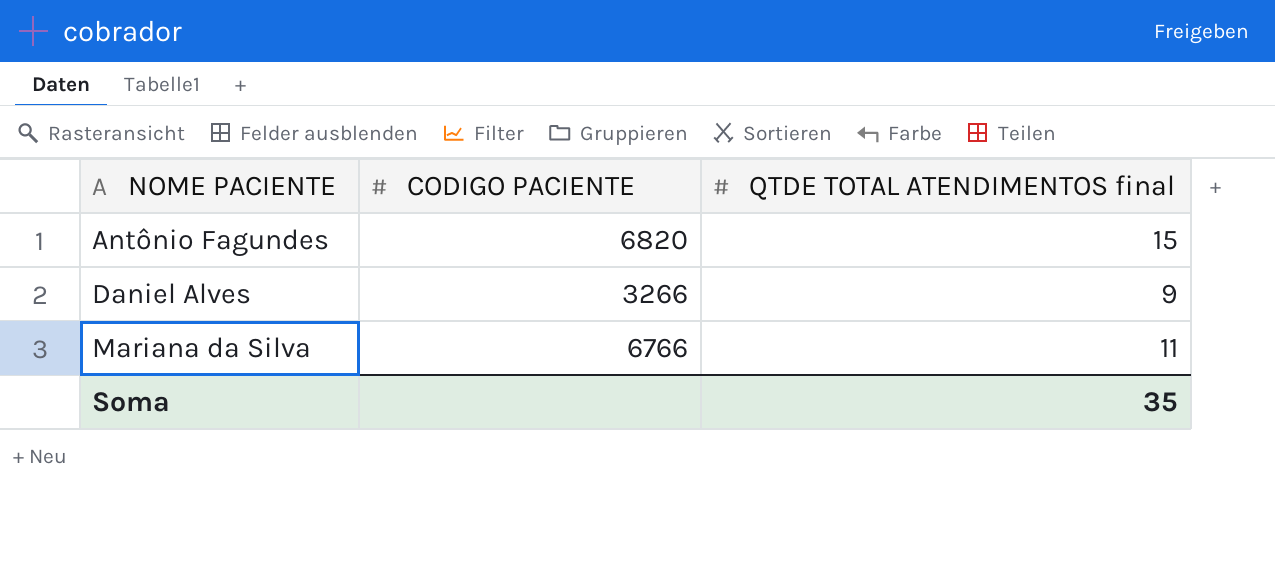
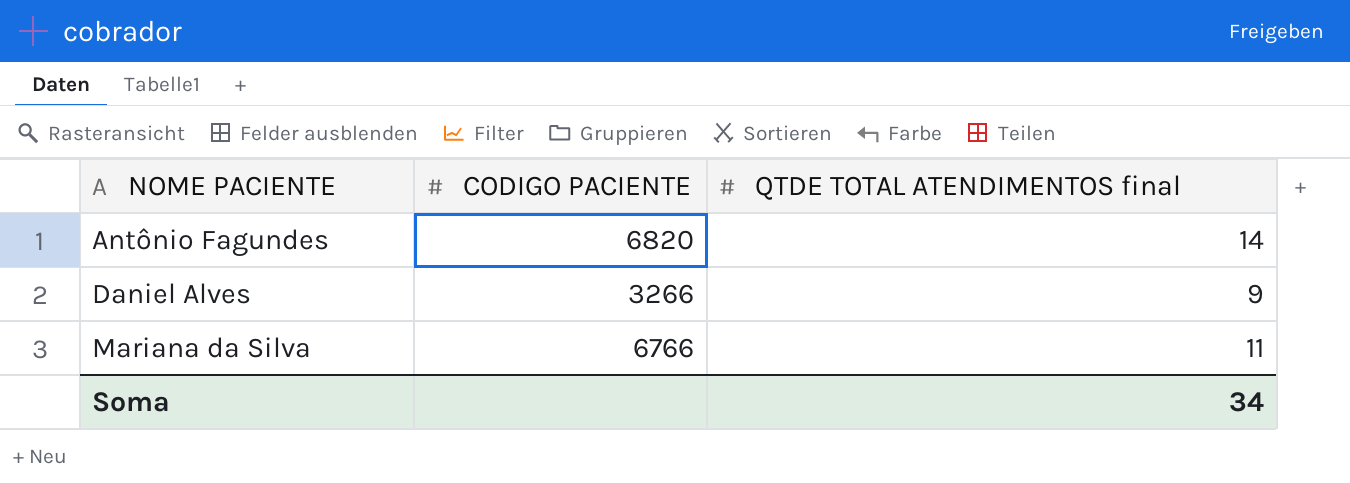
Antônio Fagundes | QTDE TOTAL ATENDIMENTOS final: 15 -> 14
Soma | QTDE TOTAL ATENDIMENTOS final: 35 -> 34

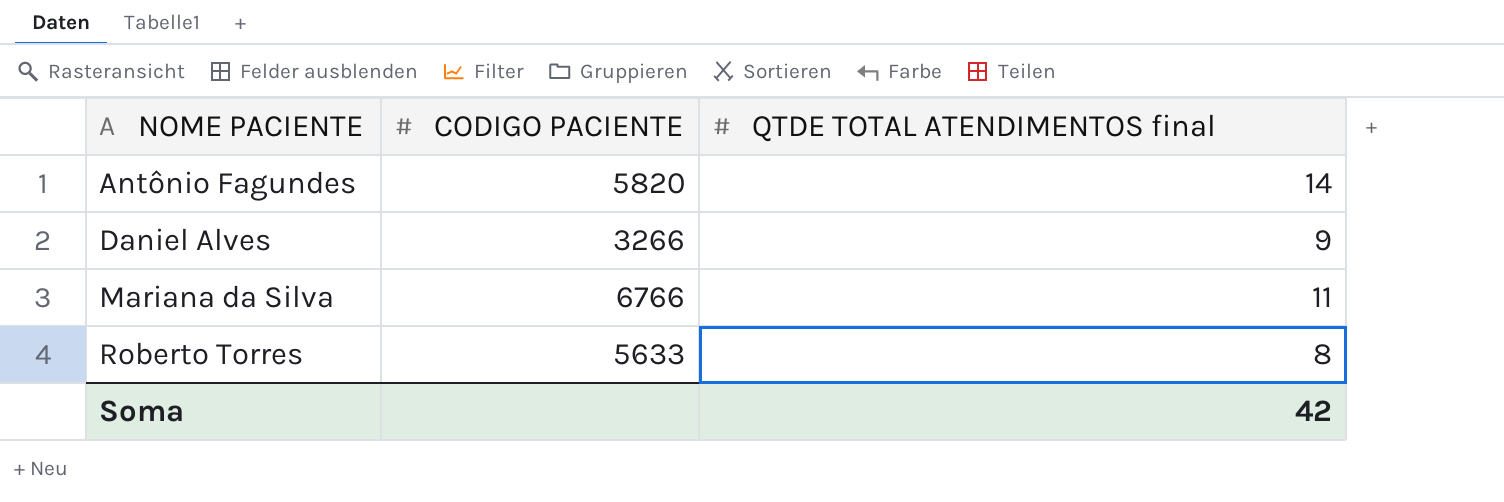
Antônio Fagundes | CODIGO PACIENTE: 6820 -> 5820
row Roberto Torres: none -> 5633 | 8
Soma | QTDE TOTAL ATENDIMENTOS final: 34 -> 42

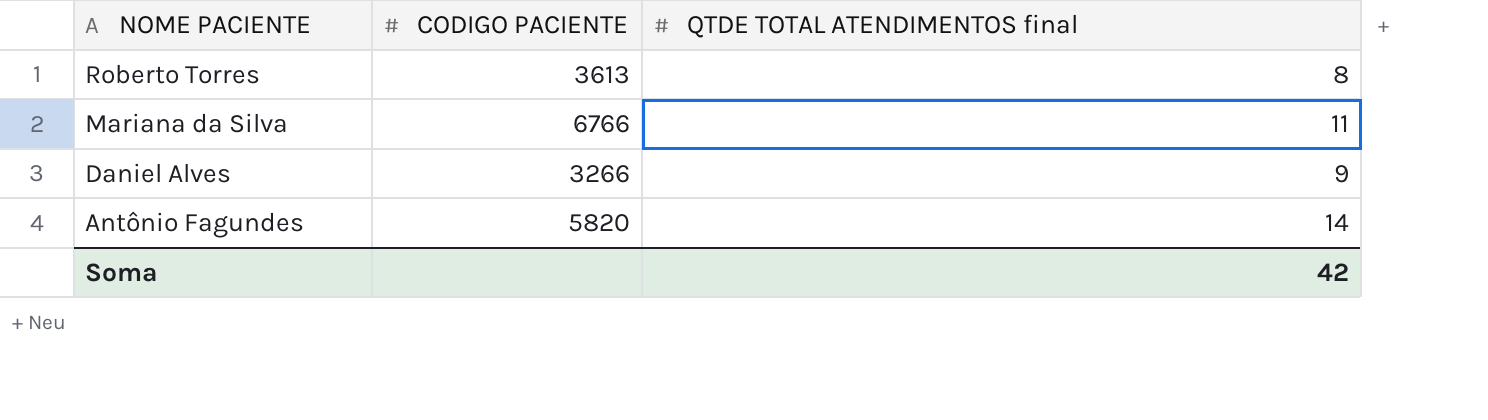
row order: NOME PACIENTE ascending -> NOME PACIENTE descending
Roberto Torres | CODIGO PACIENTE: 5633 -> 3613

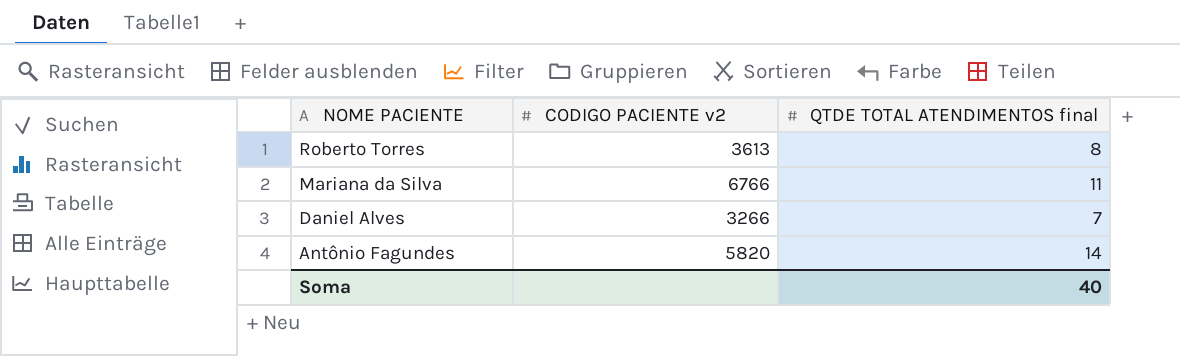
column name: CODIGO PACIENTE -> CODIGO PACIENTE v2
Daniel Alves | QTDE TOTAL ATENDIMENTOS final: 9 -> 7
Soma | QTDE TOTAL ATENDIMENTOS final: 42 -> 40

